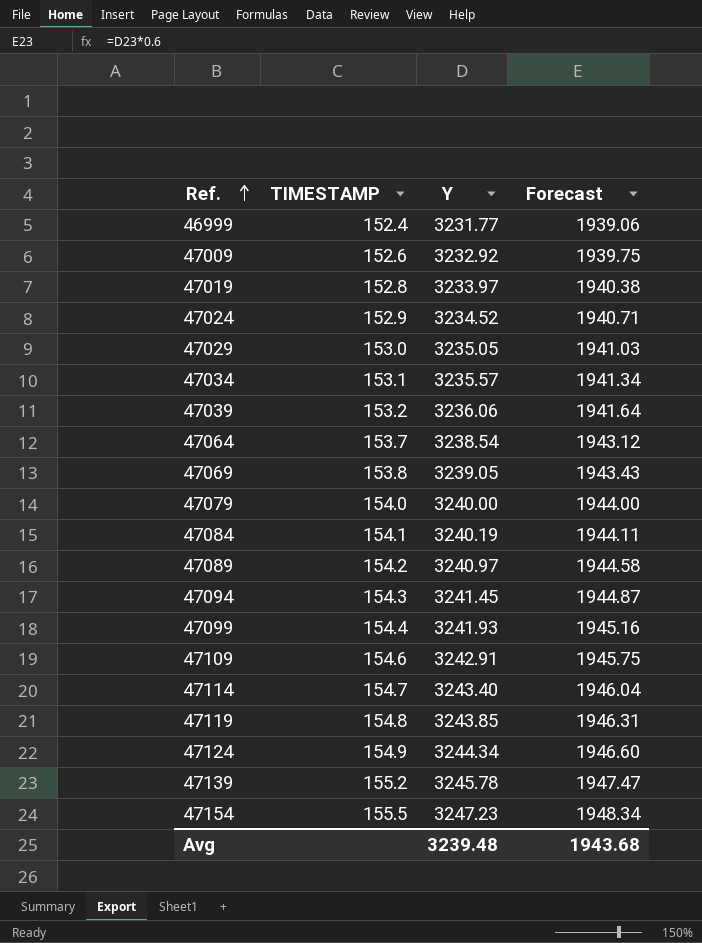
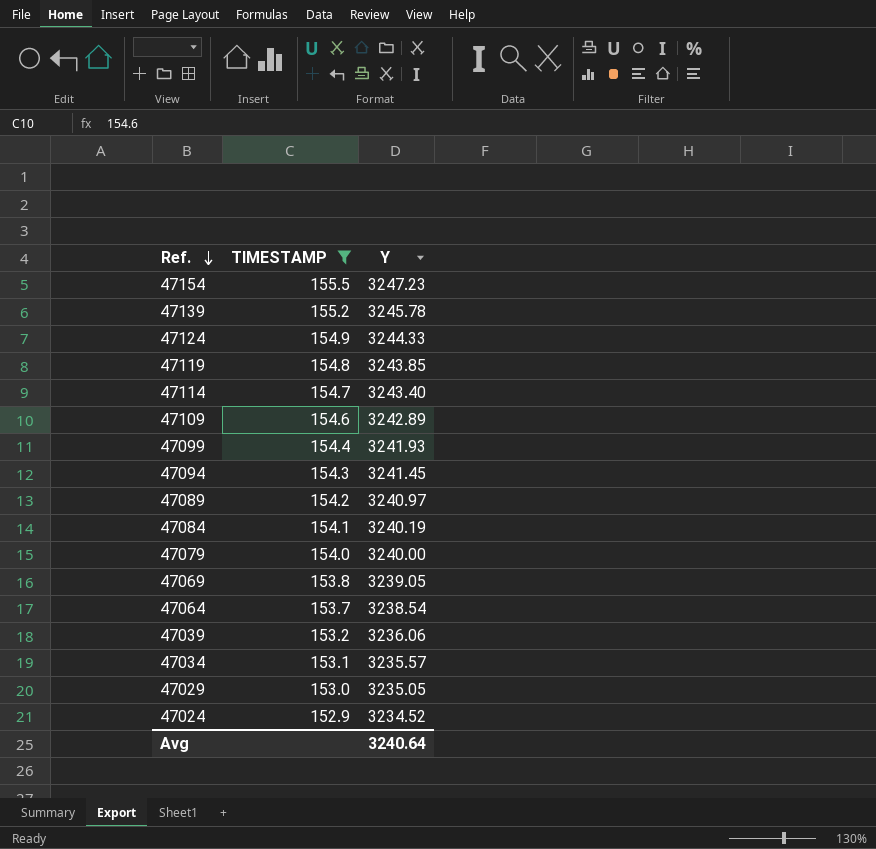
filter: none -> TIMESTAMP >= 152.9
row order: Ref. ascending -> Ref. descending
column Forecast | formula: [Y] * 0.6 -> none
47124 | Y: 3244.34 -> 3244.33
47109 | Y: 3242.91 -> 3242.89
Avg | Y: 3239.48 -> 3240.64

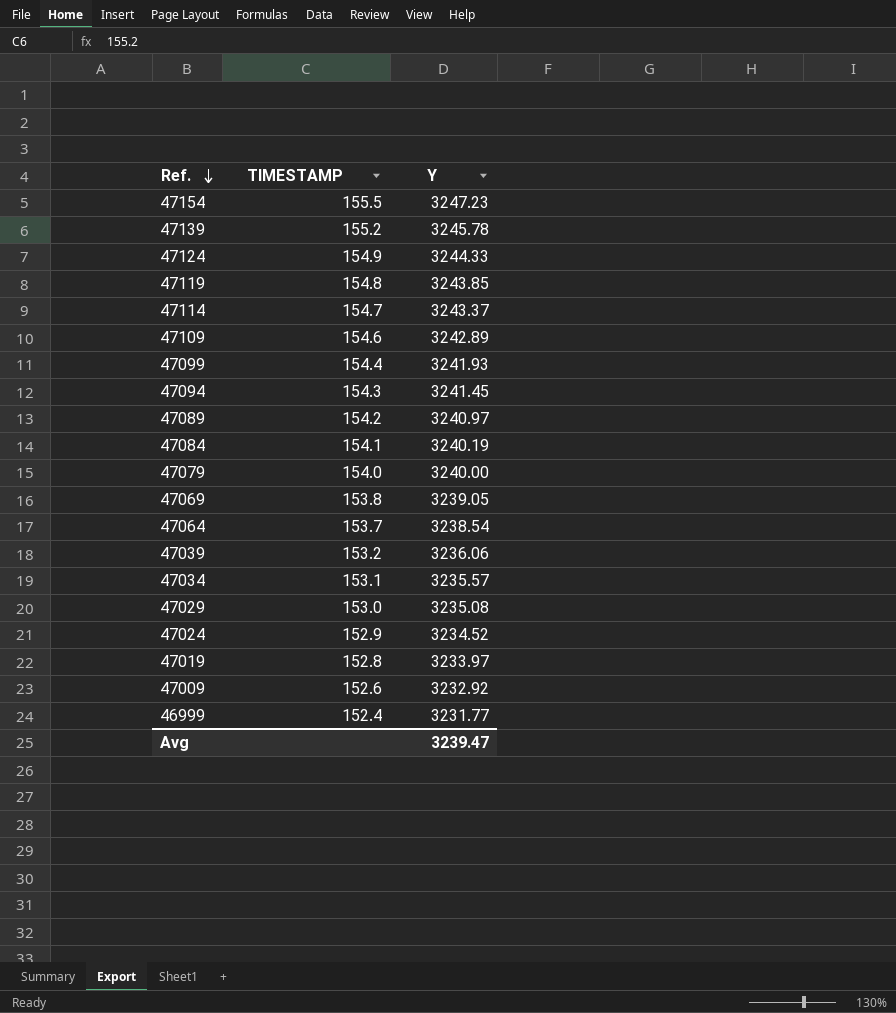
filter: TIMESTAMP >= 152.9 -> none
47114 | Y: 3243.40 -> 3243.37
47029 | Y: 3235.05 -> 3235.08
Avg | Y: 3240.64 -> 3239.47

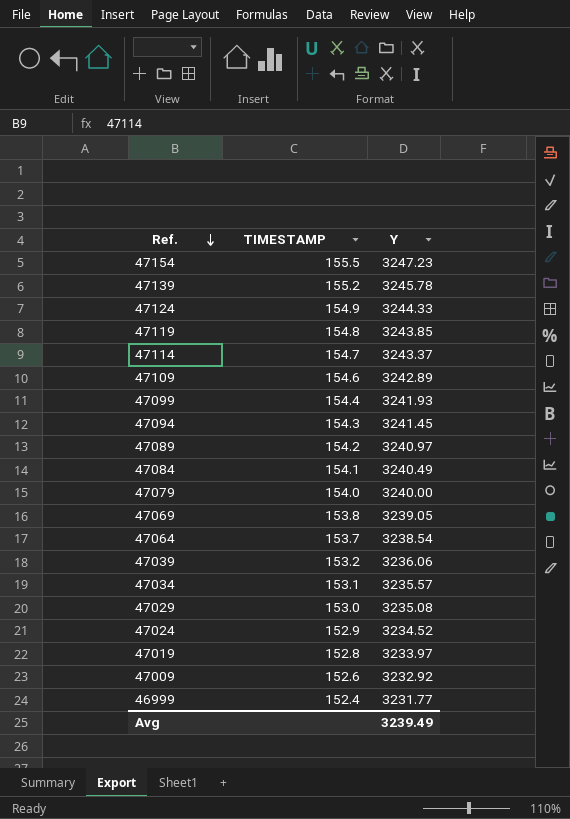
47084 | Y: 3240.19 -> 3240.49
Avg | Y: 3239.47 -> 3239.49

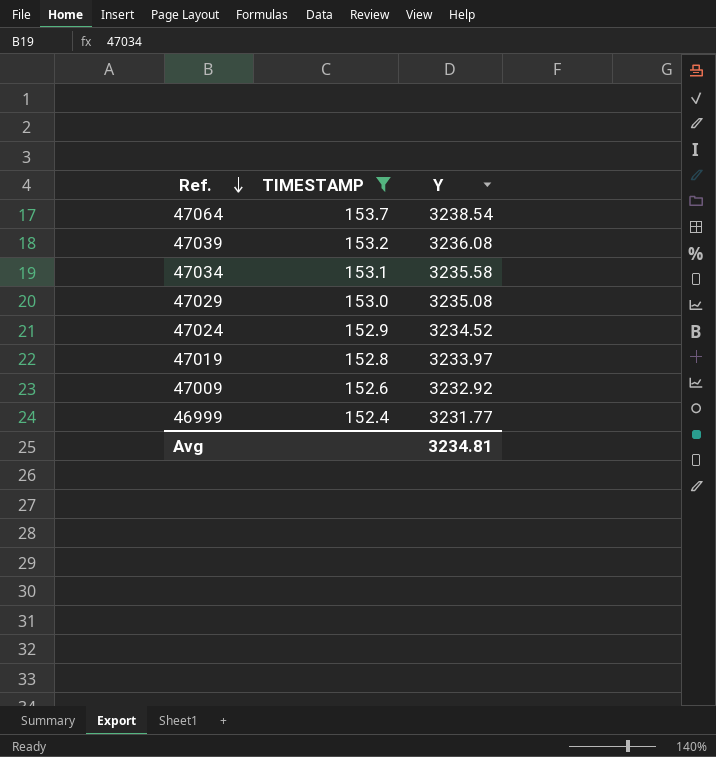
filter: none -> TIMESTAMP <= 153.7
47039 | Y: 3236.06 -> 3236.08
47034 | Y: 3235.57 -> 3235.58
Avg | Y: 3239.49 -> 3234.81

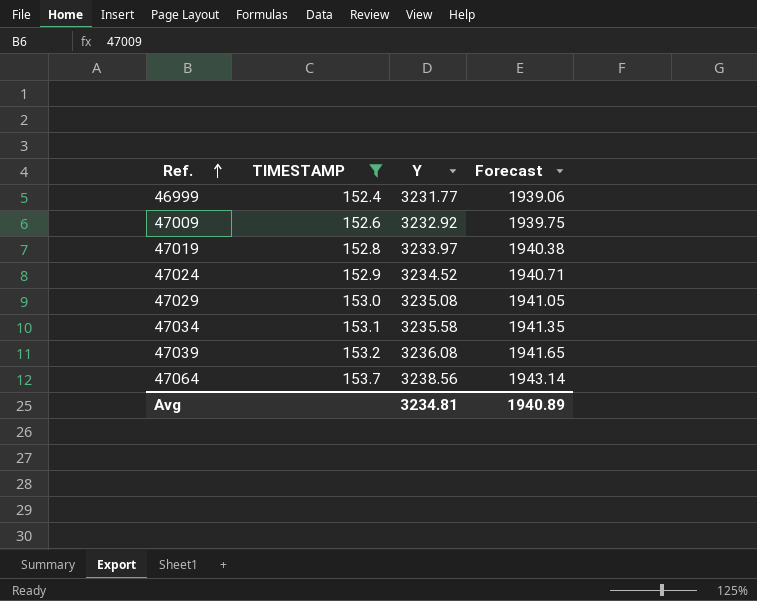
row order: Ref. descending -> Ref. ascending
column Forecast | formula: none -> [Y] * 0.6
47064 | Y: 3238.54 -> 3238.56

